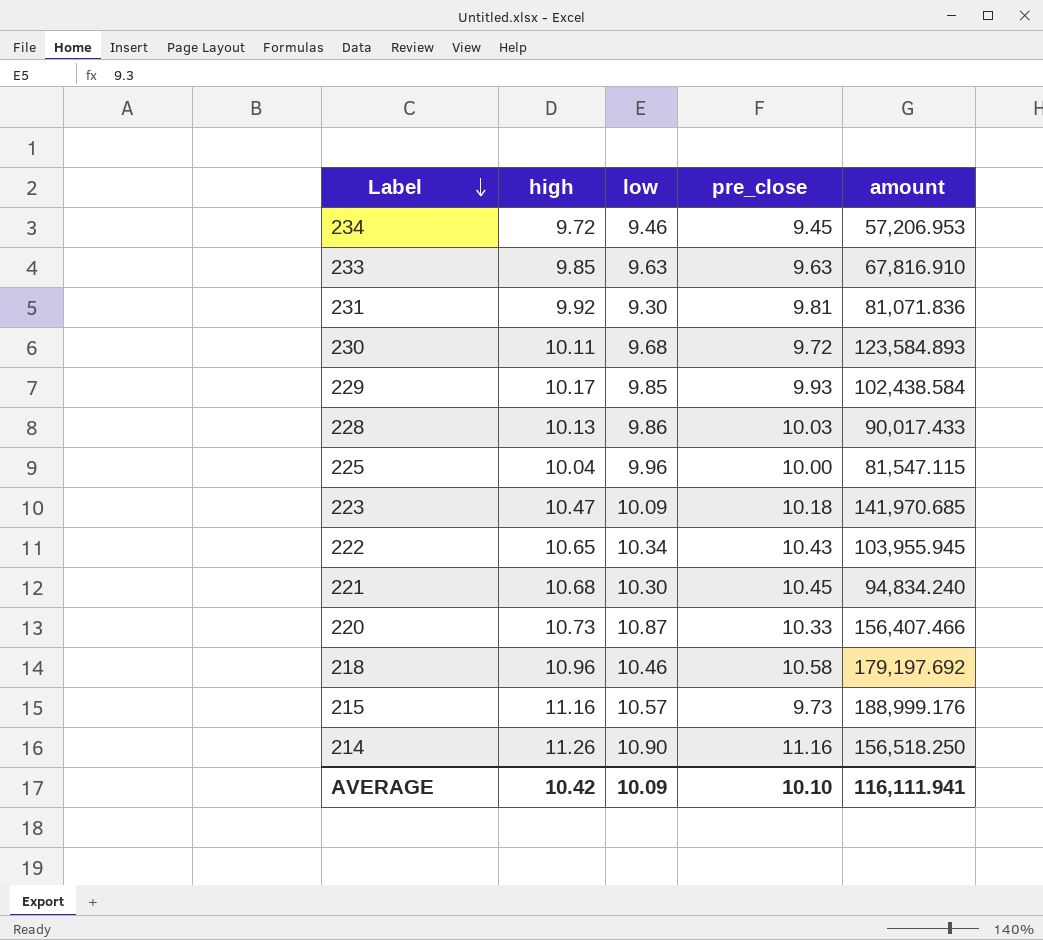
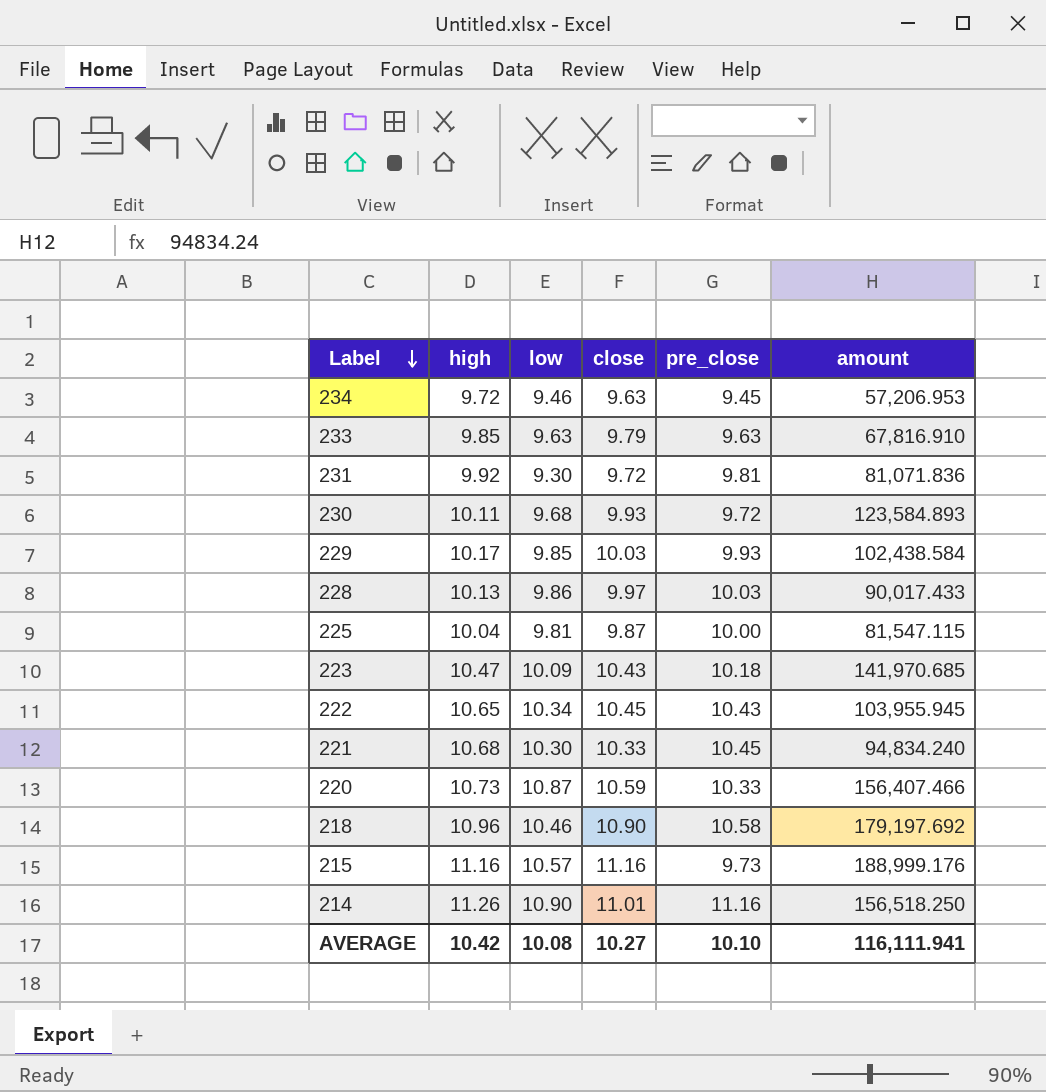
column close | position: none -> 4
225 | low: 9.96 -> 9.81
AVERAGE | low: 10.09 -> 10.08

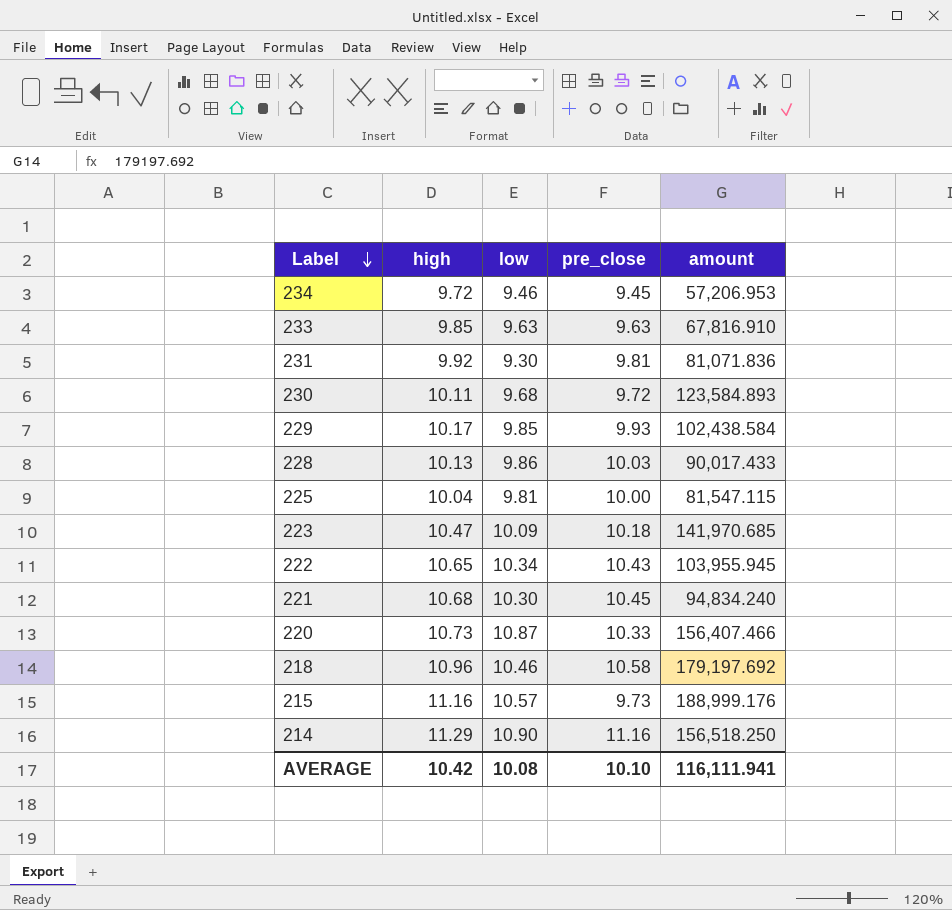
column close | position: 4 -> none
214 | high: 11.26 -> 11.29

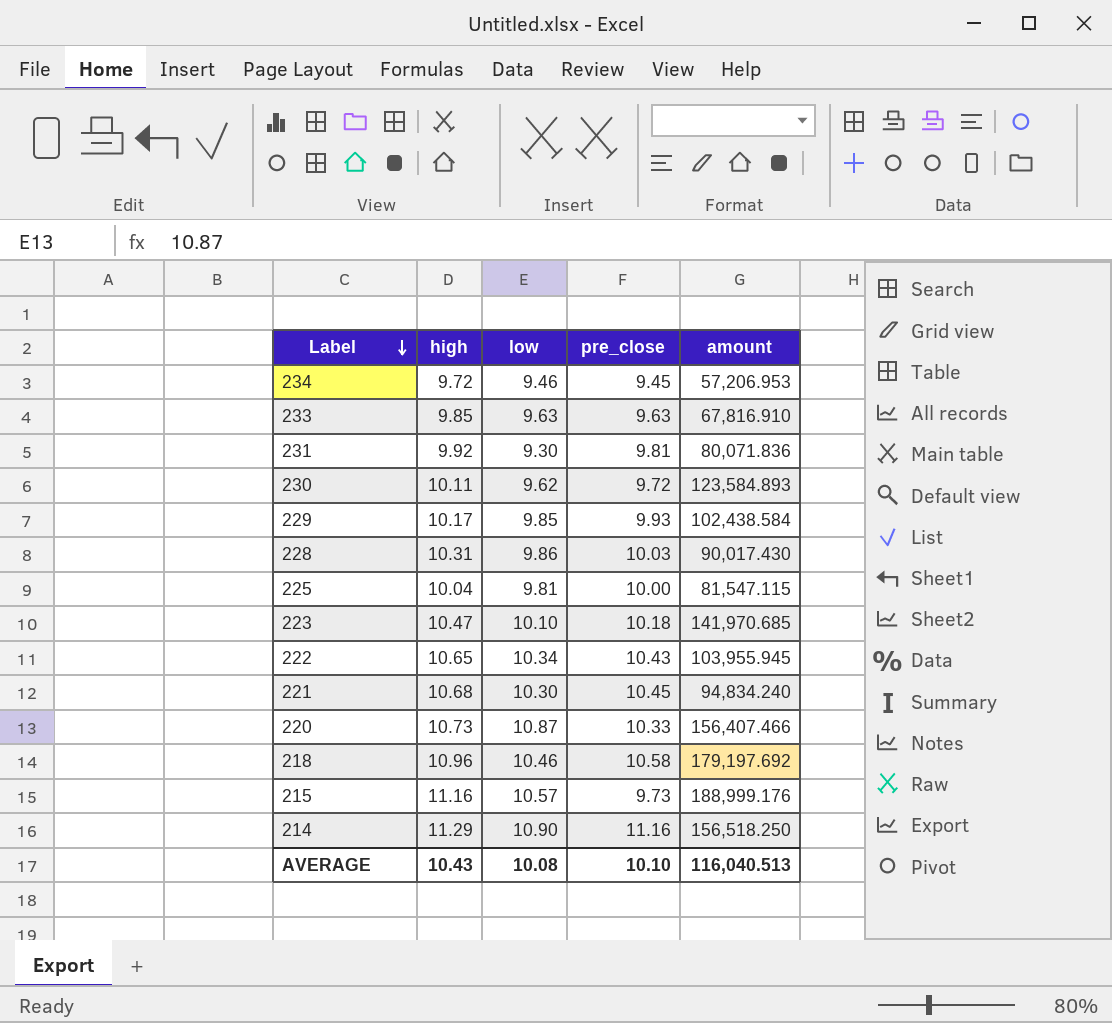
231 | amount: 81,071.836 -> 80,071.836
230 | low: 9.68 -> 9.62
228 | high: 10.13 -> 10.31
228 | amount: 90,017.433 -> 90,017.430
223 | low: 10.09 -> 10.10
AVERAGE | high: 10.42 -> 10.43
AVERAGE | amount: 116,111.941 -> 116,040.513

